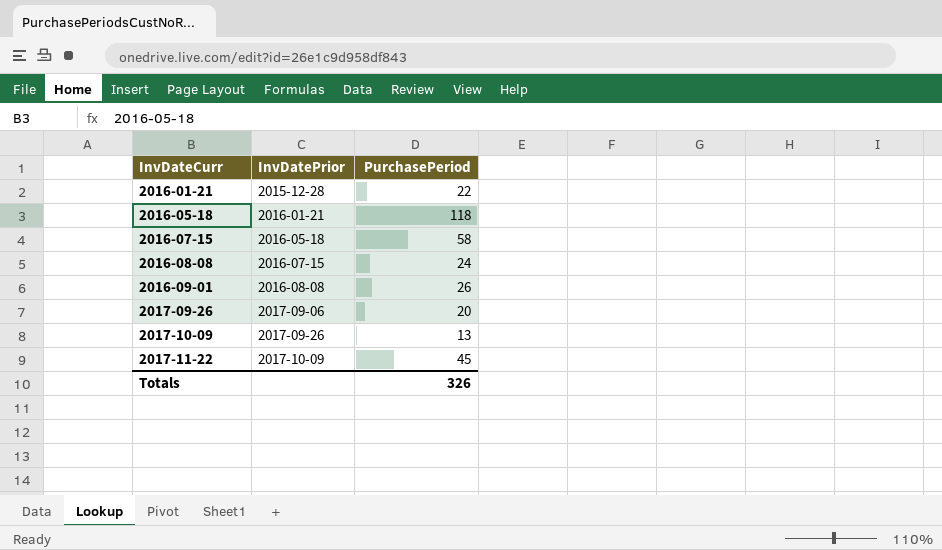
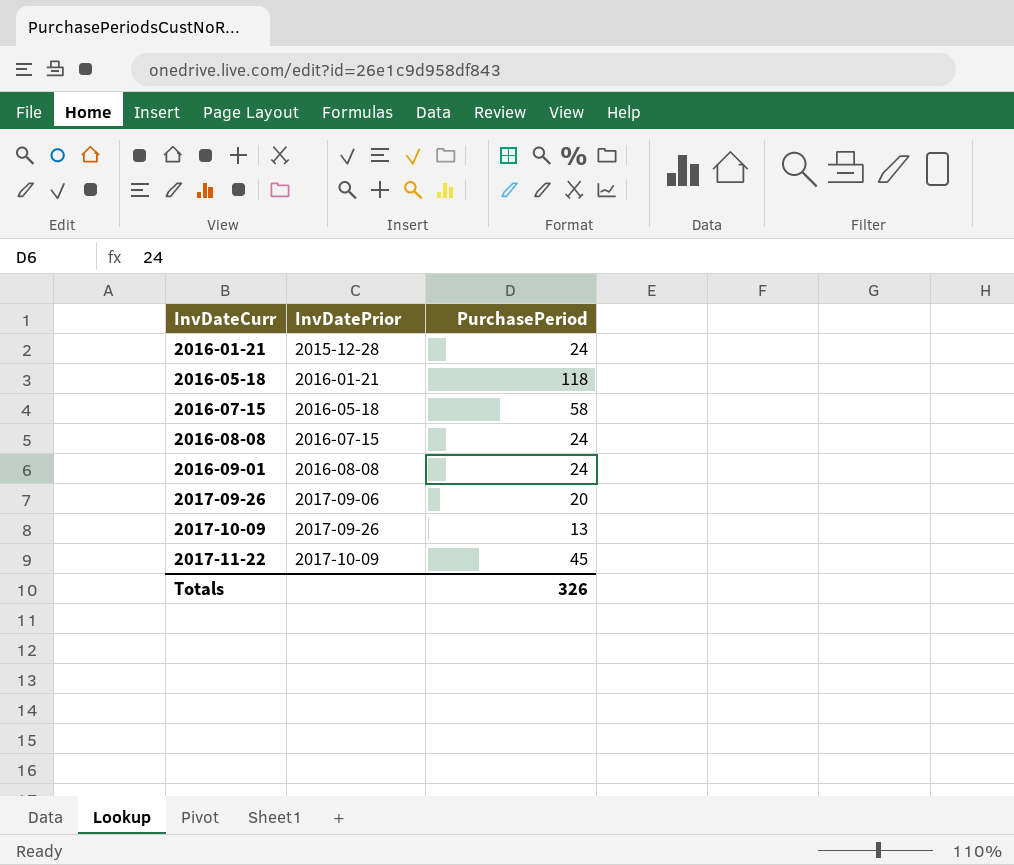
2016-01-21 | PurchasePeriod: 22 -> 24
2016-09-01 | PurchasePeriod: 26 -> 24

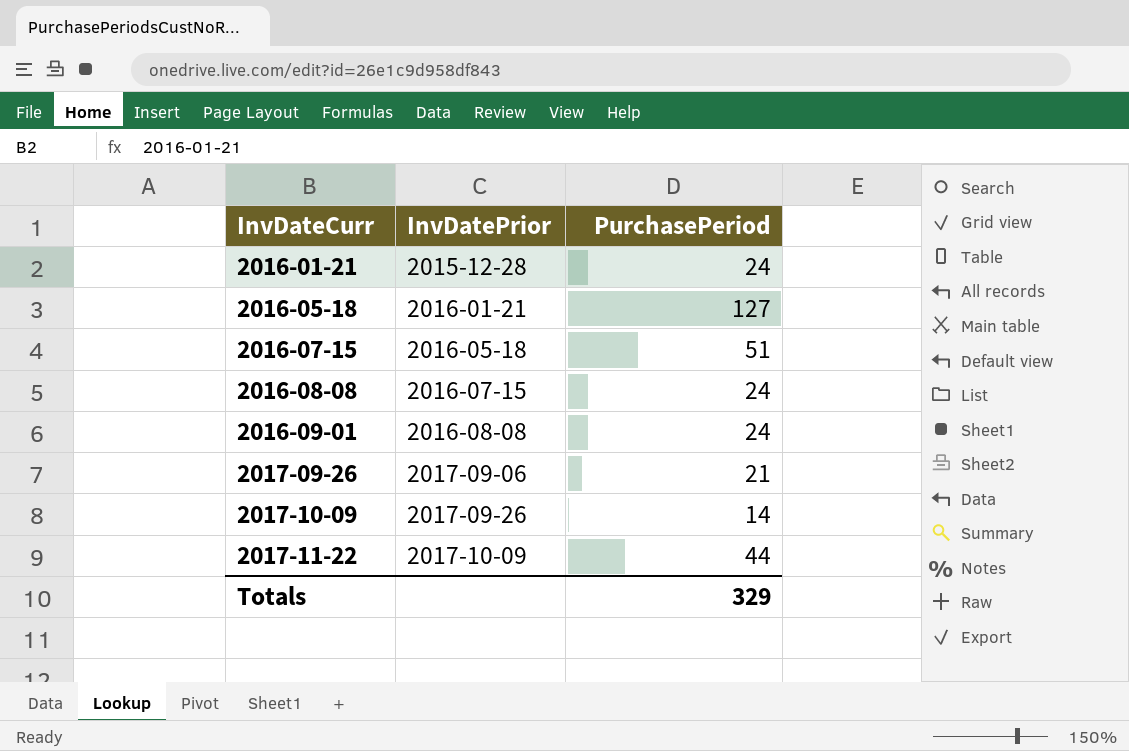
2016-05-18 | PurchasePeriod: 118 -> 127
2016-07-15 | PurchasePeriod: 58 -> 51
2017-09-26 | PurchasePeriod: 20 -> 21
2017-10-09 | PurchasePeriod: 13 -> 14
2017-11-22 | PurchasePeriod: 45 -> 44
Totals | PurchasePeriod: 326 -> 329

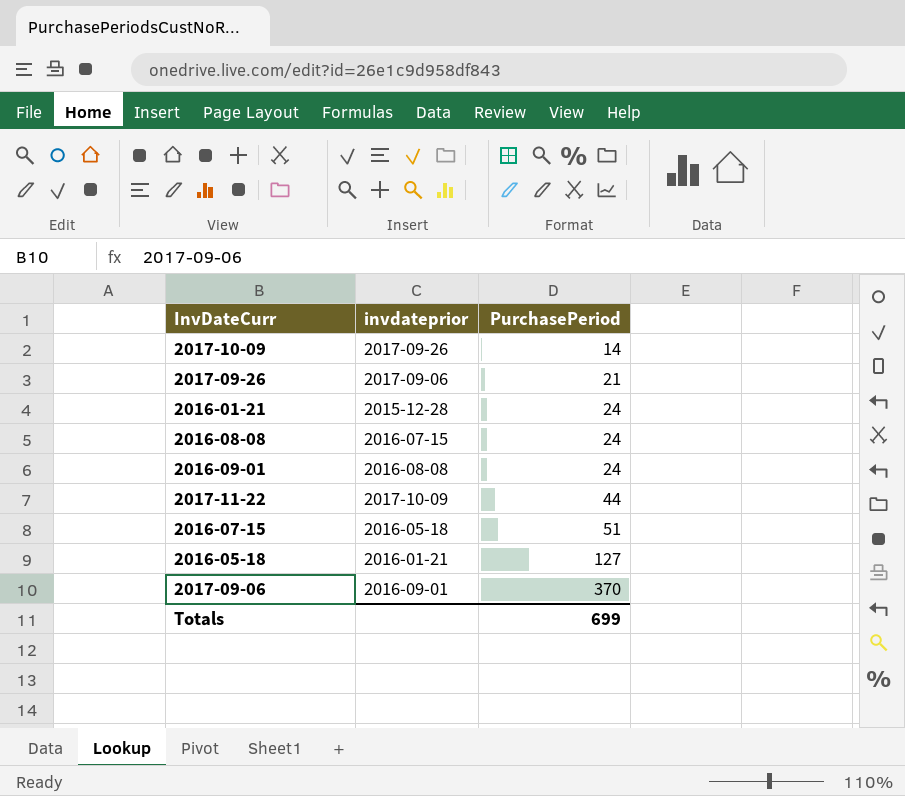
row order: InvDateCurr ascending -> PurchasePeriod ascending
column name: InvDatePrior -> invdateprior
row 2017-09-06: none -> 2016-09-01 | 370
Totals | PurchasePeriod: 329 -> 699

